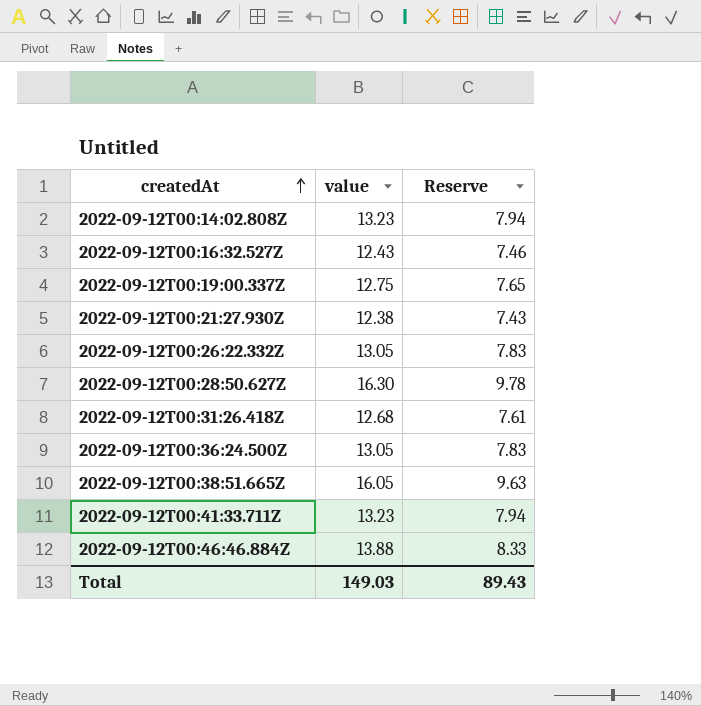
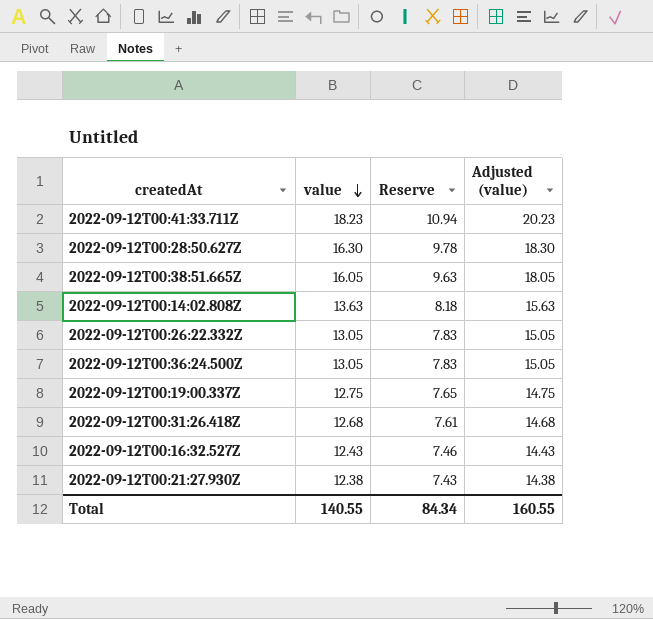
row order: createdAt ascending -> value descending
column Adjusted (value) | formula: none -> [value] + 2
row 2022-09-12T00:46:46.884Z: 13.88 | 8.33 -> none
2022-09-12T00:41:33.711Z | value: 13.23 -> 18.23
2022-09-12T00:41:33.711Z | Reserve: 7.94 -> 10.94
2022-09-12T00:14:02.808Z | value: 13.23 -> 13.63
2022-09-12T00:14:02.808Z | Reserve: 7.94 -> 8.18
Total | value: 149.03 -> 140.55
Total | Reserve: 89.43 -> 84.34

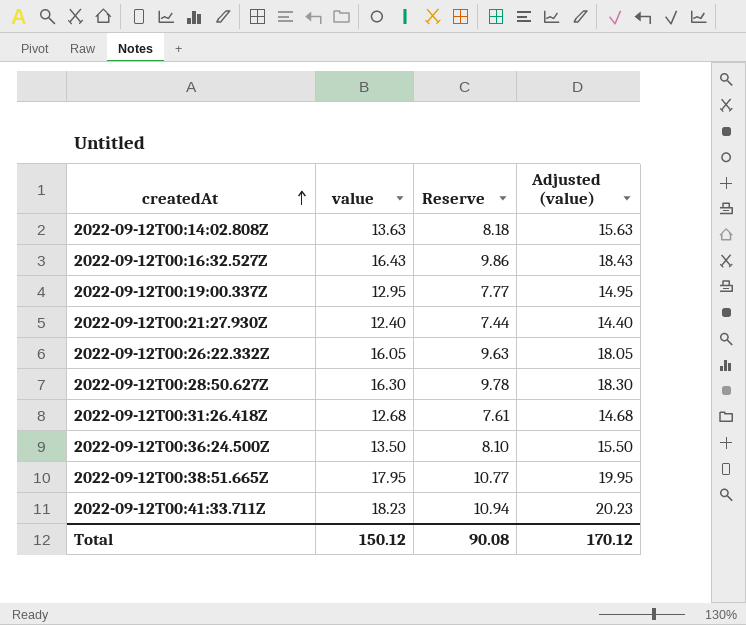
row order: value descending -> createdAt ascending
2022-09-12T00:16:32.527Z | value: 12.43 -> 16.43
2022-09-12T00:16:32.527Z | Reserve: 7.46 -> 9.86
2022-09-12T00:16:32.527Z | Adjusted (value): 14.43 -> 18.43
2022-09-12T00:19:00.337Z | value: 12.75 -> 12.95
2022-09-12T00:19:00.337Z | Reserve: 7.65 -> 7.77
2022-09-12T00:19:00.337Z | Adjusted (value): 14.75 -> 14.95
2022-09-12T00:21:27.930Z | value: 12.38 -> 12.40
2022-09-12T00:21:27.930Z | Reserve: 7.43 -> 7.44
2022-09-12T00:21:27.930Z | Adjusted (value): 14.38 -> 14.40
2022-09-12T00:26:22.332Z | value: 13.05 -> 16.05
2022-09-12T00:26:22.332Z | Reserve: 7.83 -> 9.63
2022-09-12T00:26:22.332Z | Adjusted (value): 15.05 -> 18.05
2022-09-12T00:36:24.500Z | value: 13.05 -> 13.50
2022-09-12T00:36:24.500Z | Reserve: 7.83 -> 8.10
2022-09-12T00:36:24.500Z | Adjusted (value): 15.05 -> 15.50
2022-09-12T00:38:51.665Z | value: 16.05 -> 17.95
2022-09-12T00:38:51.665Z | Reserve: 9.63 -> 10.77
2022-09-12T00:38:51.665Z | Adjusted (value): 18.05 -> 19.95
Total | value: 140.55 -> 150.12
Total | Reserve: 84.34 -> 90.08
Total | Adjusted (value): 160.55 -> 170.12

